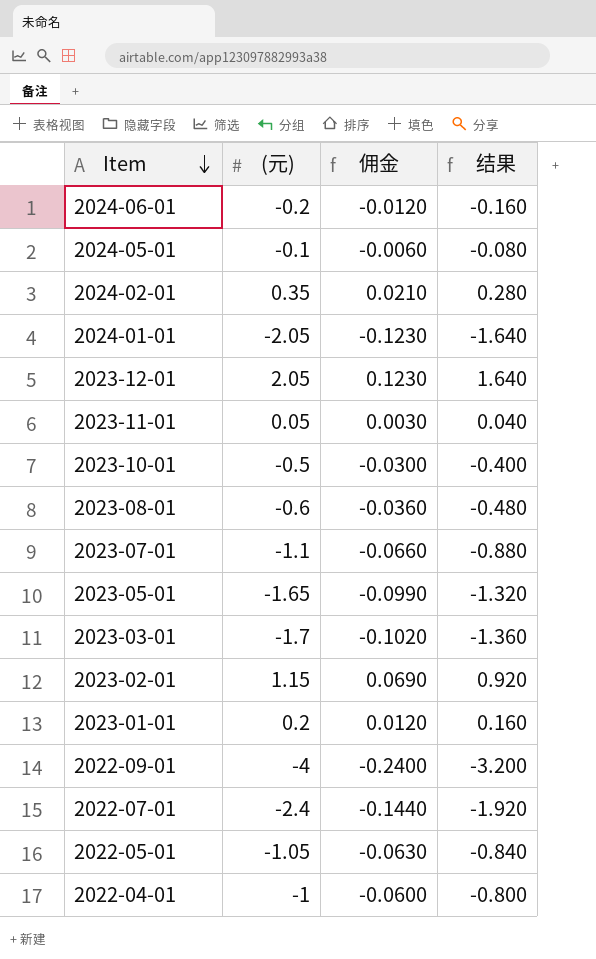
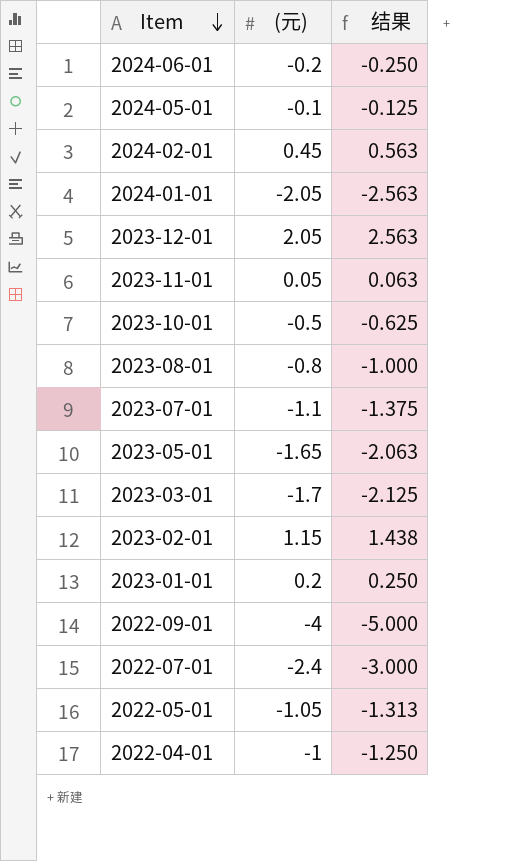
column 佣金 | formula: [(元)] * 0.06 -> none
column 结果 | formula: [(元)] * 0.8 -> [(元)] * 1.25
2024-02-01 | (元): 0.35 -> 0.45
2023-08-01 | (元): -0.6 -> -0.8

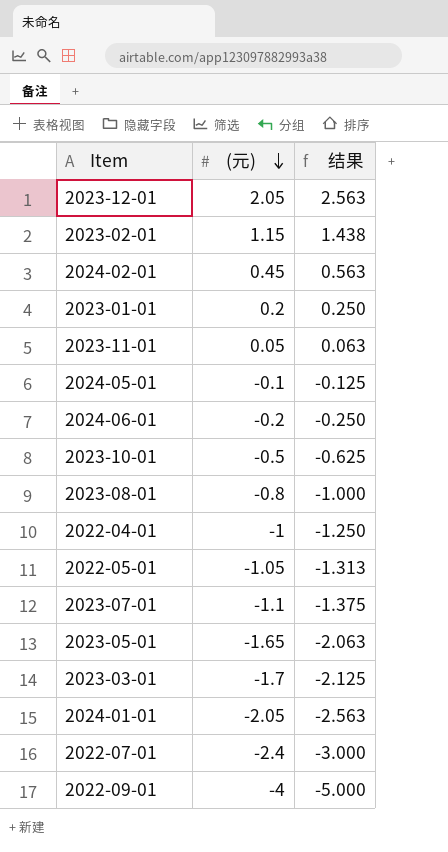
row order: Item descending -> (元) descending

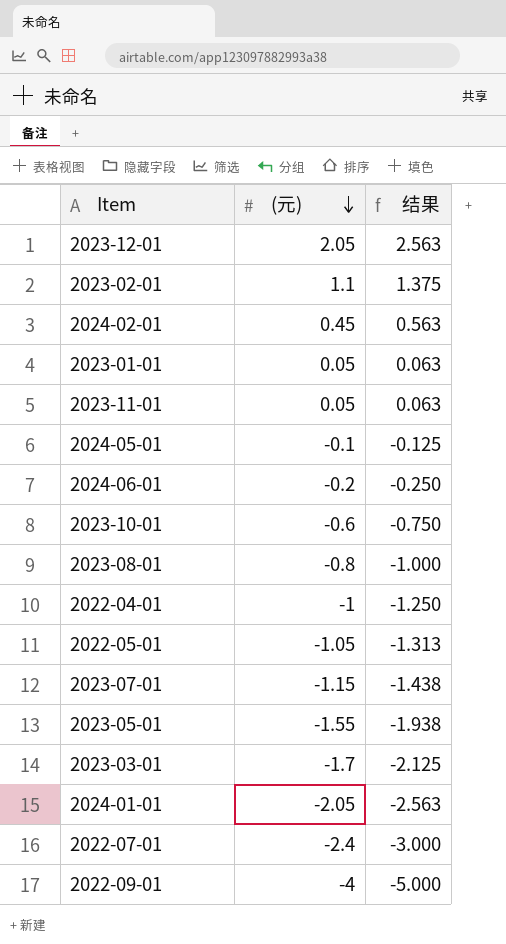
2023-02-01 | (元): 1.15 -> 1.1
2023-02-01 | 结果: 1.438 -> 1.375
2023-01-01 | (元): 0.2 -> 0.05
2023-01-01 | 结果: 0.250 -> 0.063
2023-10-01 | (元): -0.5 -> -0.6
2023-10-01 | 结果: -0.625 -> -0.750
2023-07-01 | (元): -1.1 -> -1.15
2023-07-01 | 结果: -1.375 -> -1.438
2023-05-01 | (元): -1.65 -> -1.55
2023-05-01 | 结果: -2.063 -> -1.938

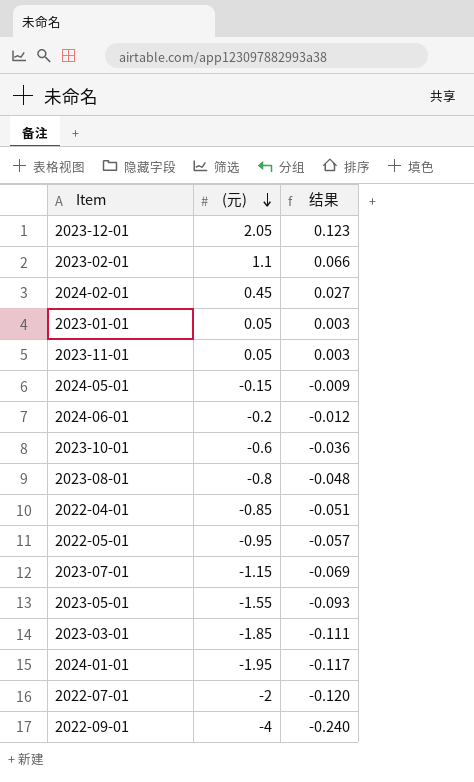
column 结果 | formula: [(元)] * 1.25 -> [(元)] * 0.06
2024-05-01 | (元): -0.1 -> -0.15
2022-04-01 | (元): -1 -> -0.85
2022-05-01 | (元): -1.05 -> -0.95
2023-03-01 | (元): -1.7 -> -1.85
2024-01-01 | (元): -2.05 -> -1.95
2022-07-01 | (元): -2.4 -> -2

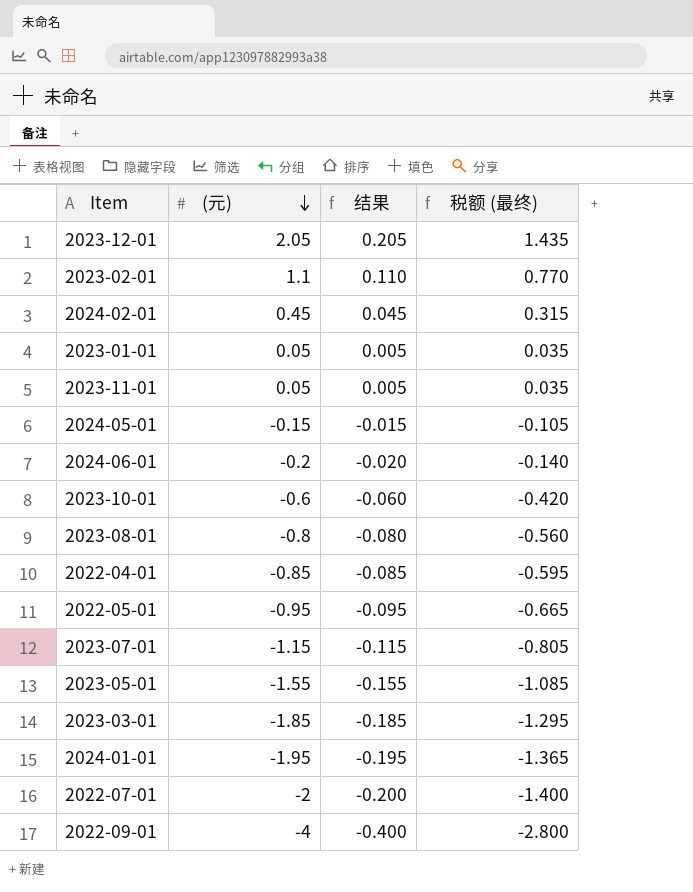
column 结果 | formula: [(元)] * 0.06 -> [(元)] * 0.1
column 税额 (最终) | formula: none -> [(元)] * 0.7

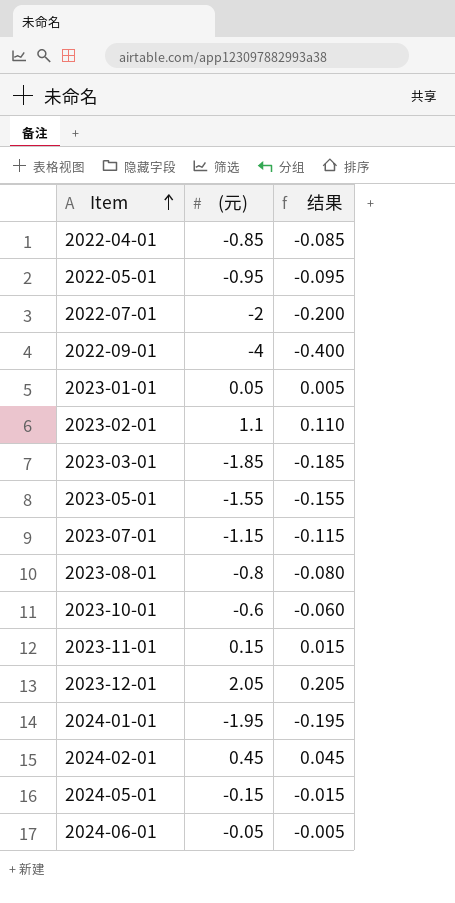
row order: (元) descending -> Item ascending
column 税额 (最终) | formula: [(元)] * 0.7 -> none
2023-11-01 | (元): 0.05 -> 0.15
2023-11-01 | 结果: 0.005 -> 0.015
2024-06-01 | (元): -0.2 -> -0.05
2024-06-01 | 结果: -0.020 -> -0.005

